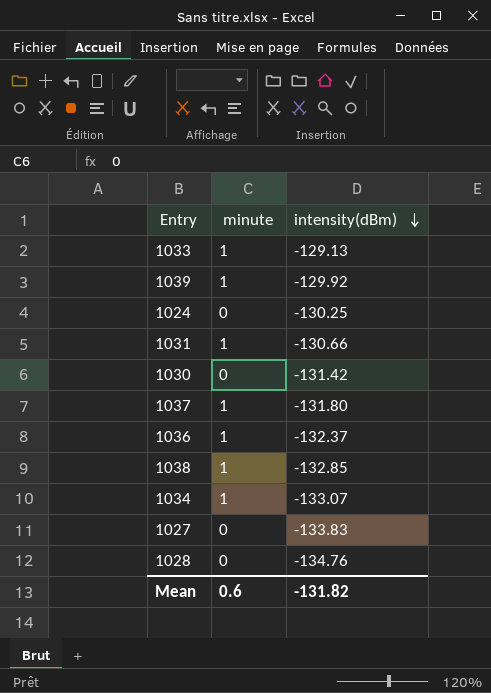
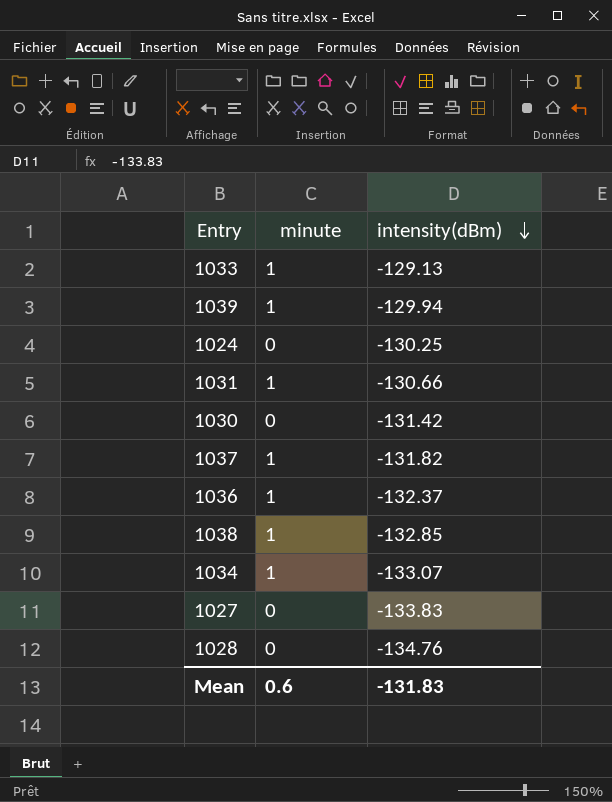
1039 | intensity(dBm): -129.92 -> -129.94
1037 | intensity(dBm): -131.80 -> -131.82
Mean | intensity(dBm): -131.82 -> -131.83

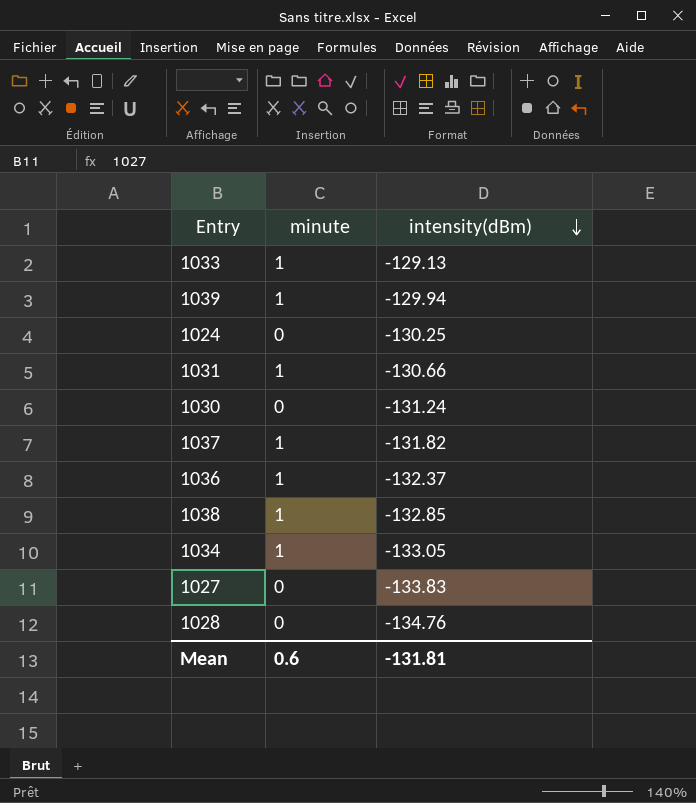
1030 | intensity(dBm): -131.42 -> -131.24
1034 | intensity(dBm): -133.07 -> -133.05
Mean | intensity(dBm): -131.83 -> -131.81

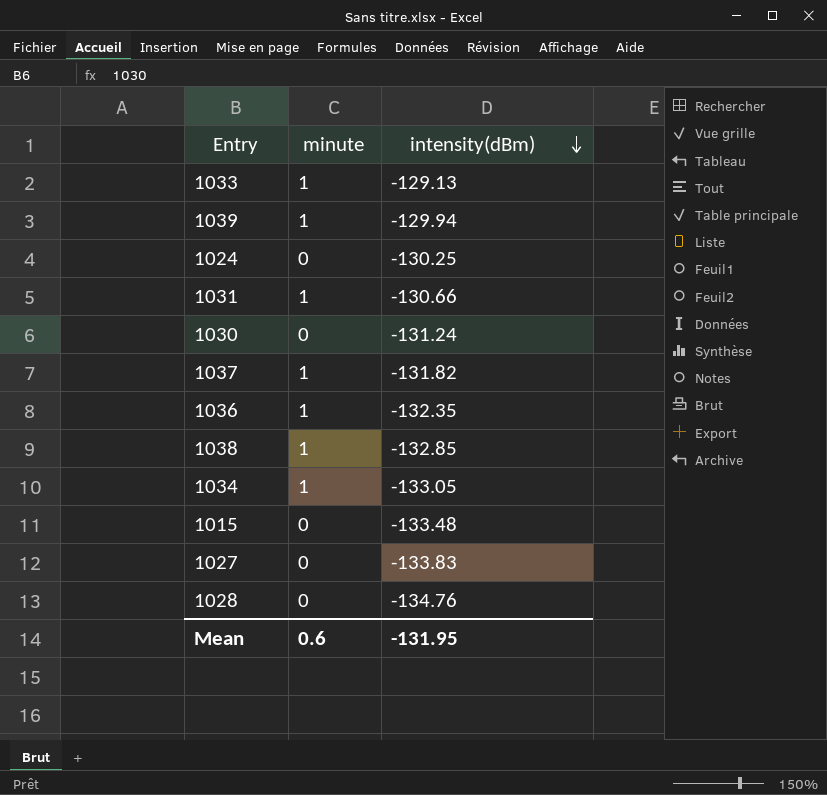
1036 | intensity(dBm): -132.37 -> -132.35
row 1015: none -> 0 | -133.48
Mean | intensity(dBm): -131.81 -> -131.95

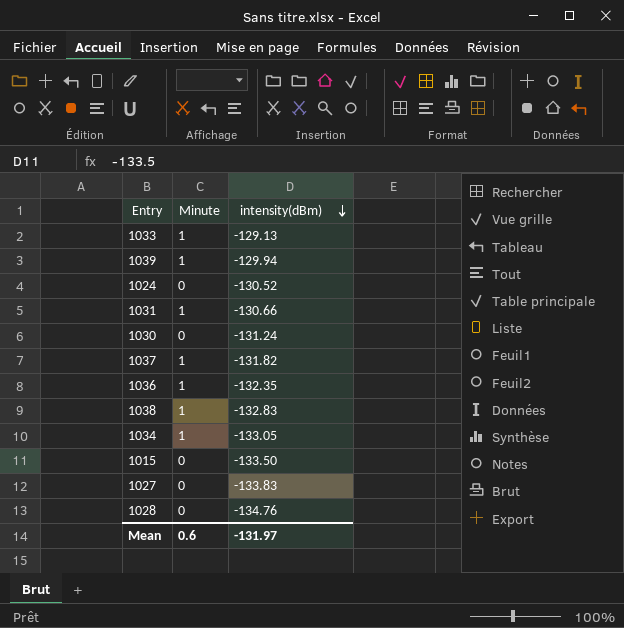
column name: minute -> Minute
1024 | intensity(dBm): -130.25 -> -130.52
1038 | intensity(dBm): -132.85 -> -132.83
1015 | intensity(dBm): -133.48 -> -133.50
Mean | intensity(dBm): -131.95 -> -131.97

